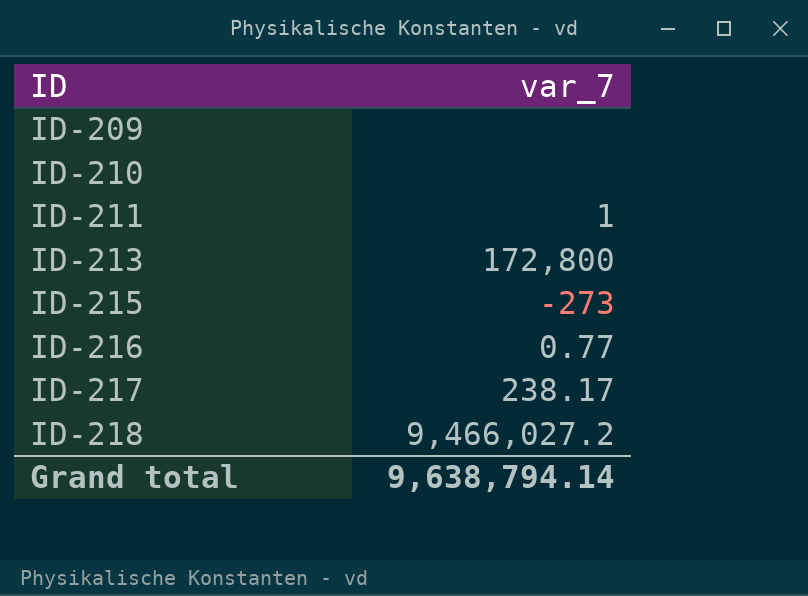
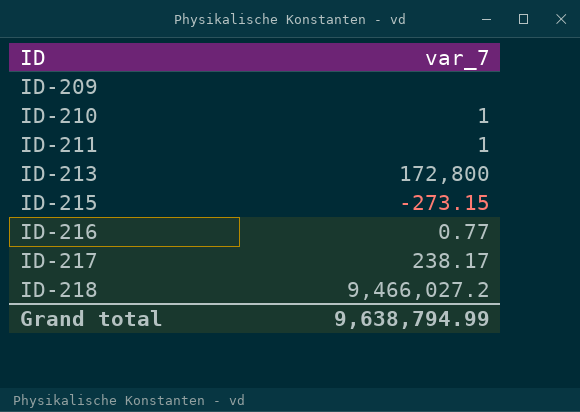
ID-210 | var_7: none -> 1
ID-215 | var_7: -273 -> -273.15
Grand total | var_7: 9,638,794.14 -> 9,638,794.99

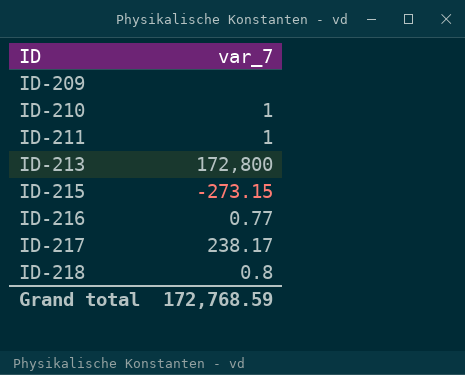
ID-218 | var_7: 9,466,027.2 -> 0.8
Grand total | var_7: 9,638,794.99 -> 172,768.59

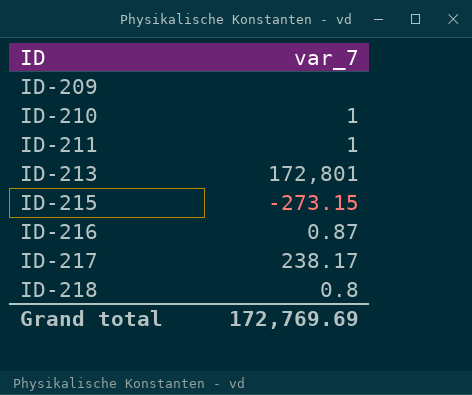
ID-213 | var_7: 172,800 -> 172,801
ID-216 | var_7: 0.77 -> 0.87
Grand total | var_7: 172,768.59 -> 172,769.69

